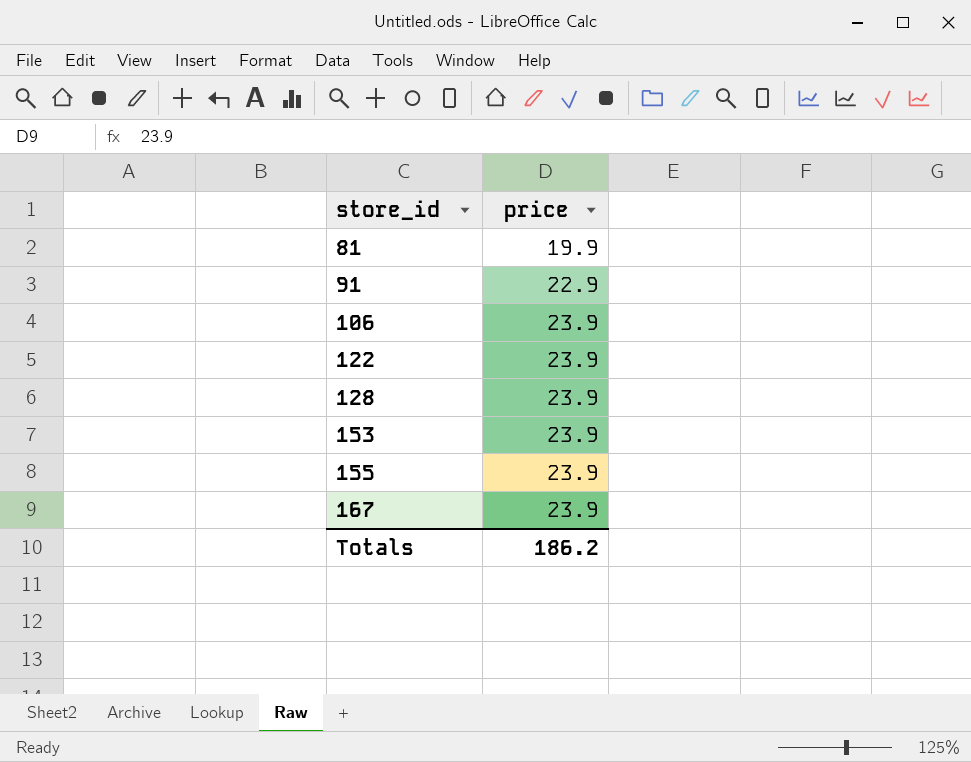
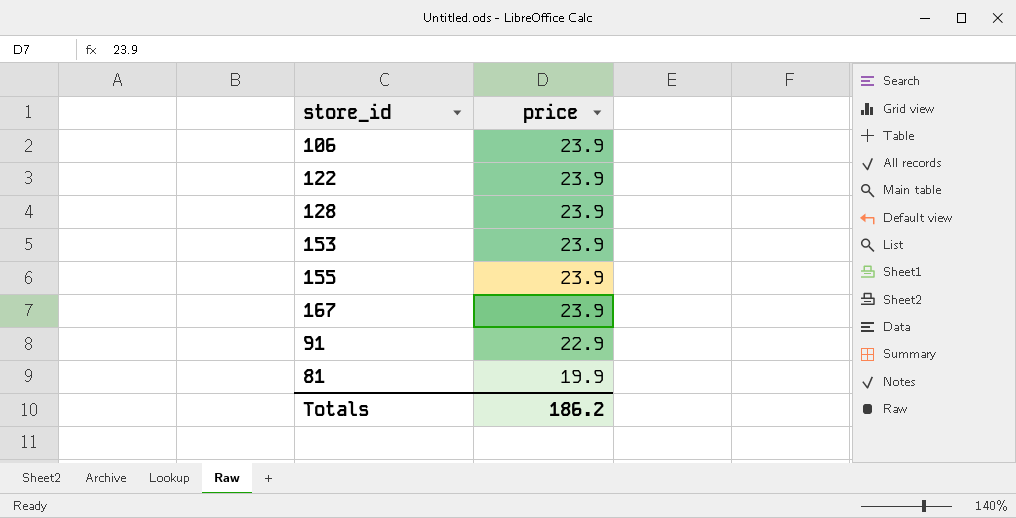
row order: store_id ascending -> price descending

